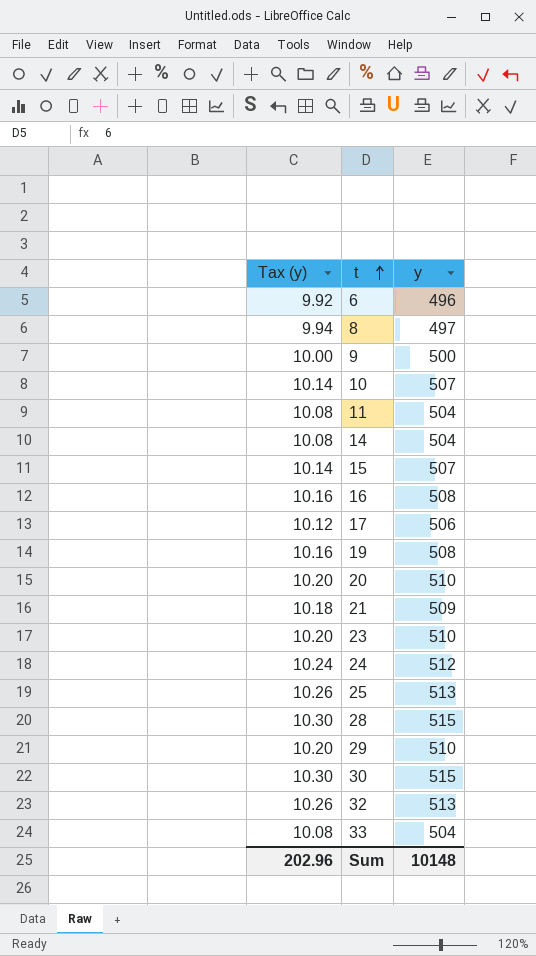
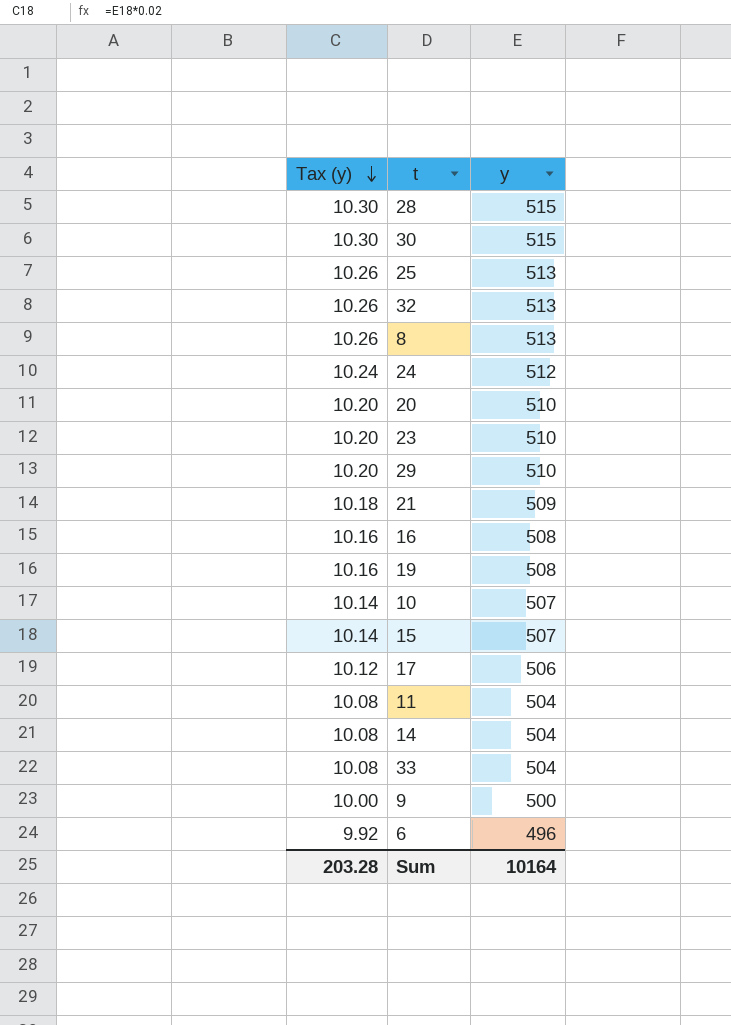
row order: t ascending -> Tax (y) descending
8 | Tax (y): 9.94 -> 10.26
8 | y: 497 -> 513
Sum | Tax (y): 202.96 -> 203.28
Sum | y: 10148 -> 10164

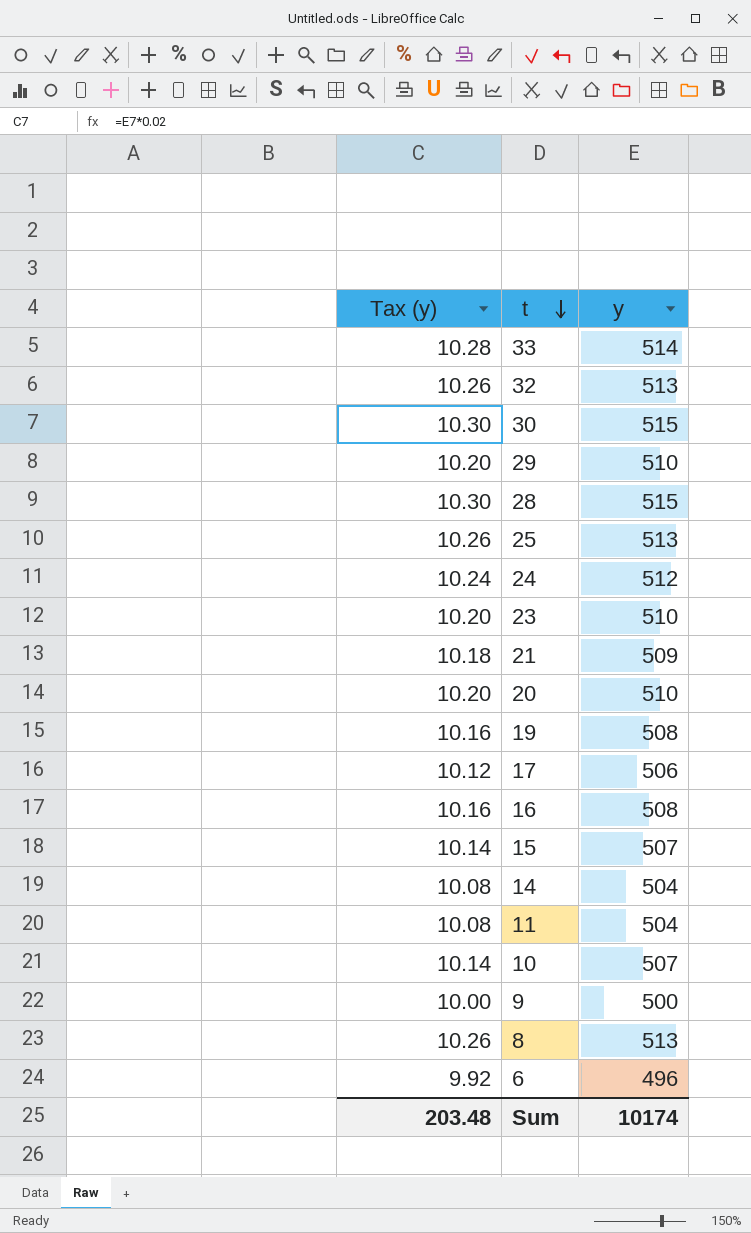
row order: Tax (y) descending -> t descending
33 | Tax (y): 10.08 -> 10.28
33 | y: 504 -> 514
Sum | Tax (y): 203.28 -> 203.48
Sum | y: 10164 -> 10174

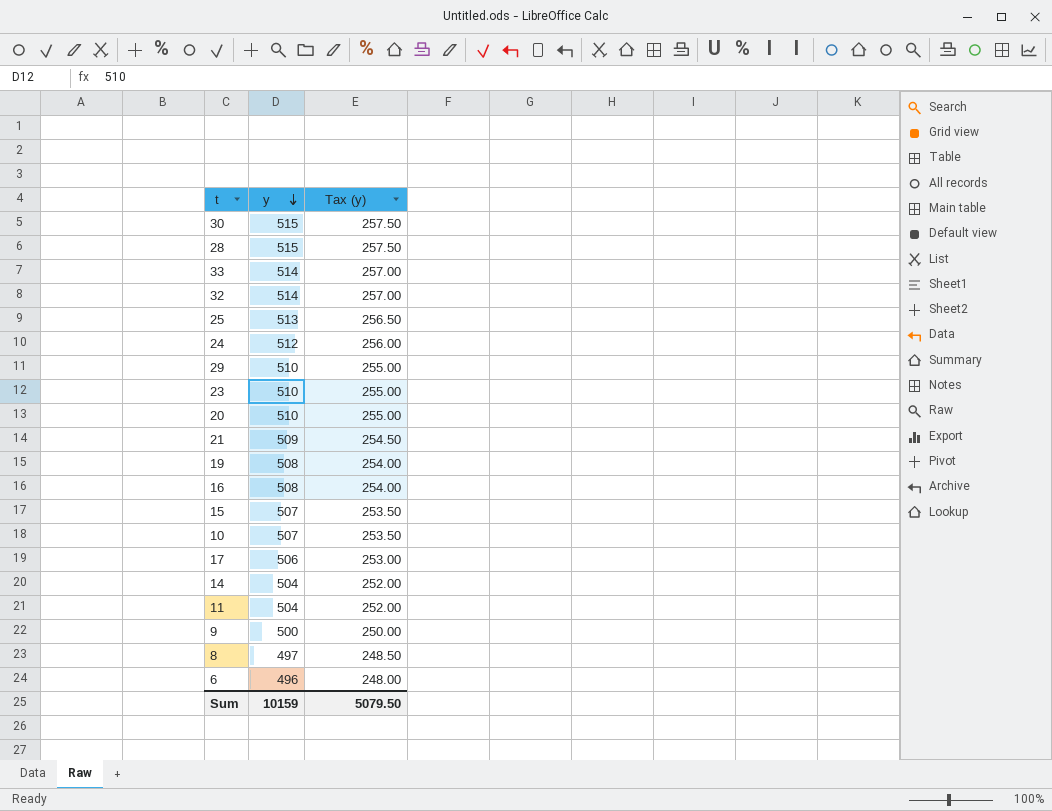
row order: t descending -> y descending
column Tax (y) | formula: [y] * 0.02 -> [y] * 0.5
column Tax (y) | position: 1 -> 3
32 | y: 513 -> 514
8 | y: 513 -> 497
Sum | y: 10174 -> 10159
Sum | Tax (y): 203.48 -> 5079.50

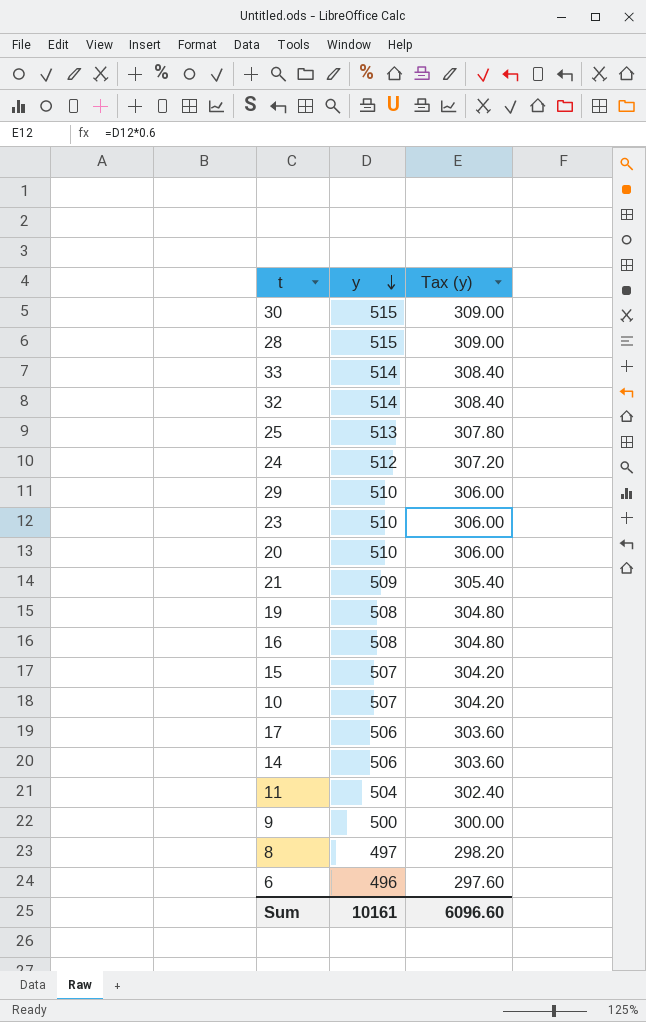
column Tax (y) | formula: [y] * 0.5 -> [y] * 0.6
14 | y: 504 -> 506
Sum | y: 10159 -> 10161
Sum | Tax (y): 5079.50 -> 6096.60

